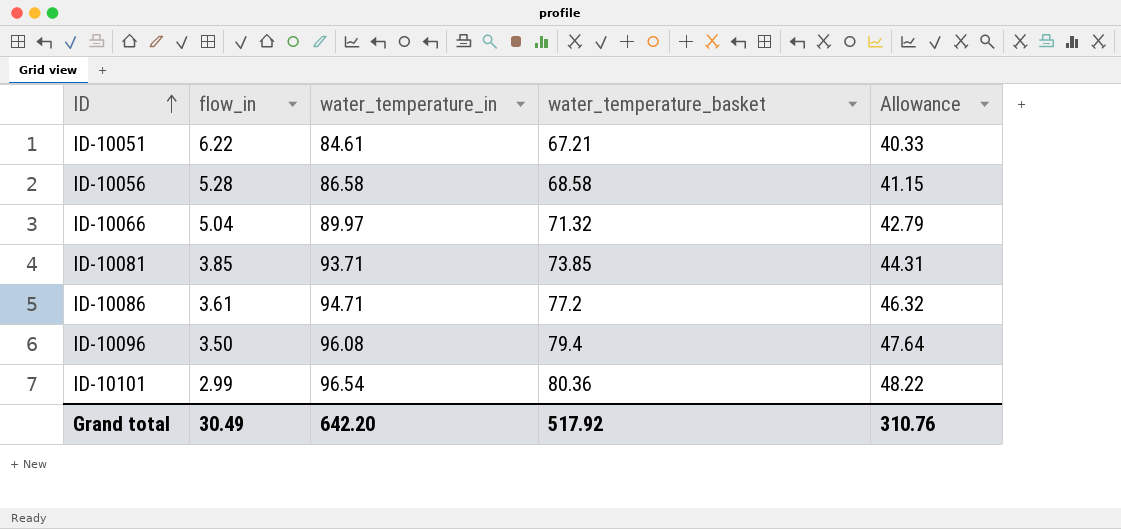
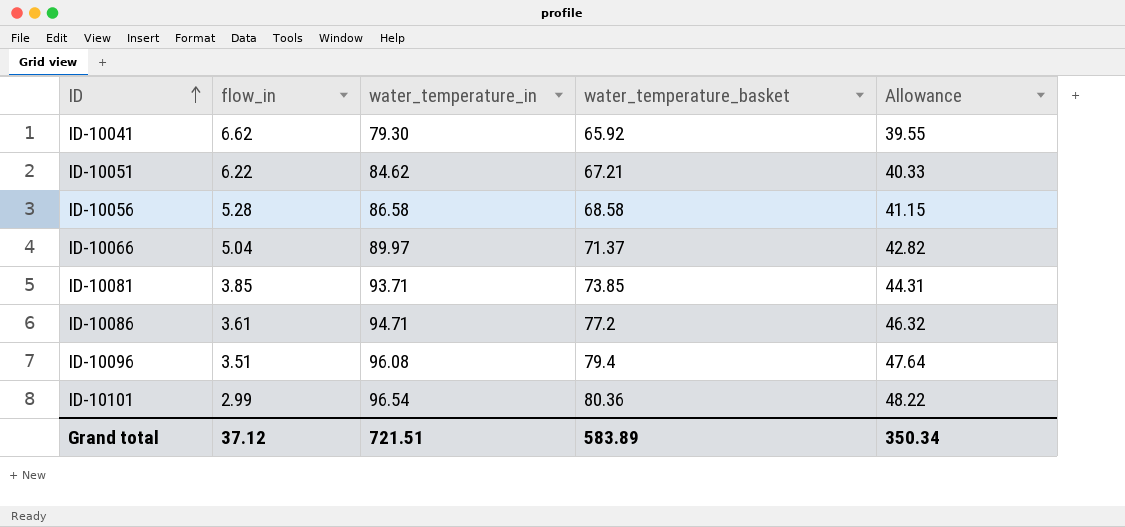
row ID-10041: none -> 6.62 | 79.30 | 65.92 | 39.55
ID-10051 | water_temperature_in: 84.61 -> 84.62
ID-10066 | water_temperature_basket: 71.32 -> 71.37
ID-10066 | Allowance: 42.79 -> 42.82
ID-10096 | flow_in: 3.50 -> 3.51
Grand total | flow_in: 30.49 -> 37.12
Grand total | water_temperature_in: 642.20 -> 721.51
Grand total | water_temperature_basket: 517.92 -> 583.89
Grand total | Allowance: 310.76 -> 350.34

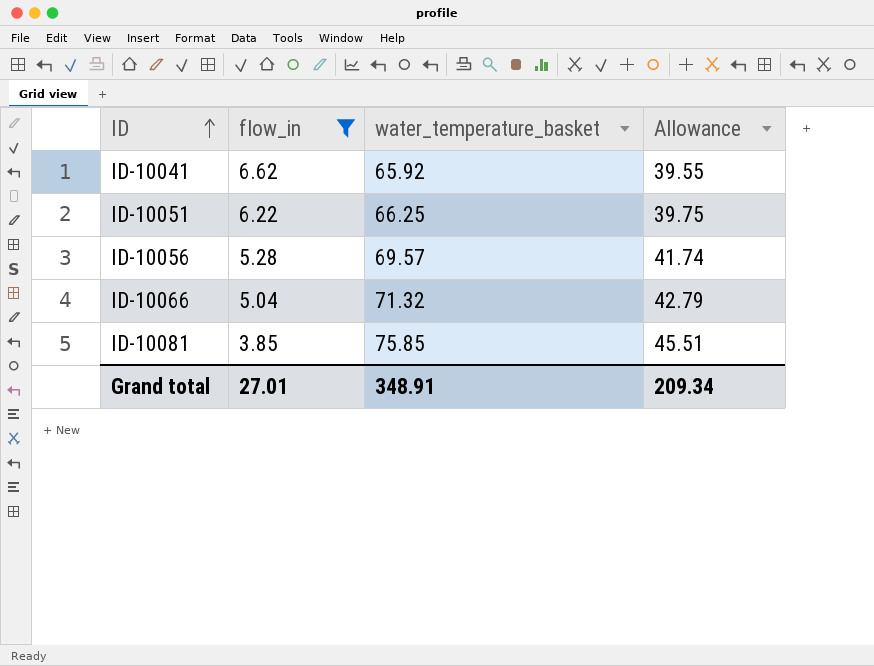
filter: none -> flow_in >= 3.85
column water_temperature_in | position: 3 -> none
ID-10051 | water_temperature_basket: 67.21 -> 66.25
ID-10051 | Allowance: 40.33 -> 39.75
ID-10056 | water_temperature_basket: 68.58 -> 69.57
ID-10056 | Allowance: 41.15 -> 41.74
ID-10066 | water_temperature_basket: 71.37 -> 71.32
ID-10066 | Allowance: 42.82 -> 42.79
ID-10081 | water_temperature_basket: 73.85 -> 75.85
ID-10081 | Allowance: 44.31 -> 45.51
Grand total | flow_in: 37.12 -> 27.01
Grand total | water_temperature_basket: 583.89 -> 348.91
Grand total | Allowance: 350.34 -> 209.34

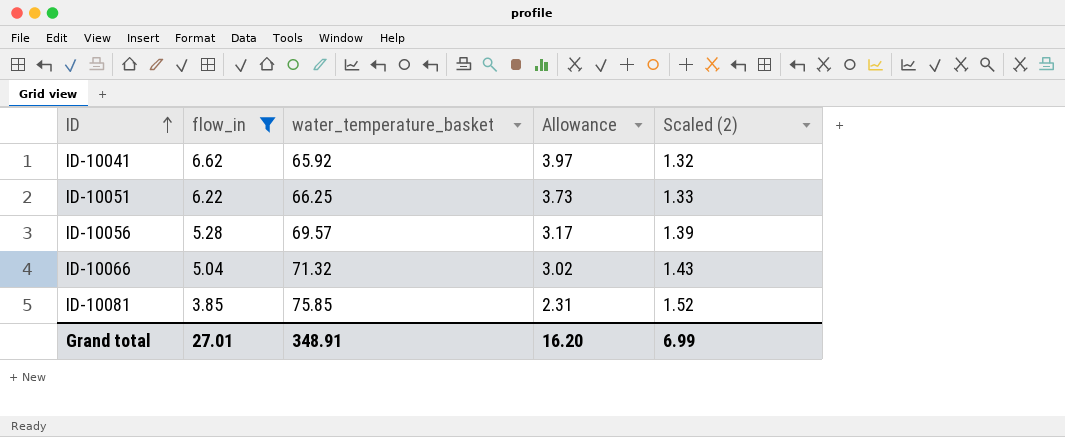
column Allowance | formula: [water_temperature_basket] * 0.6 -> [flow_in] * 0.6
column Scaled (2) | formula: none -> [water_temperature_basket] * 0.02
Grand total | Allowance: 209.34 -> 16.20

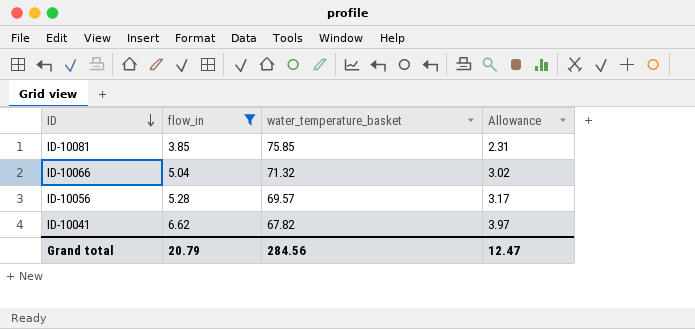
row order: ID ascending -> ID descending
column Scaled (2) | formula: [water_temperature_basket] * 0.02 -> none
row ID-10051: 6.22 | 66.25 | 3.73 | 1.33 -> none
ID-10041 | water_temperature_basket: 65.92 -> 67.82
Grand total | flow_in: 27.01 -> 20.79
Grand total | water_temperature_basket: 348.91 -> 284.56
Grand total | Allowance: 16.20 -> 12.47

